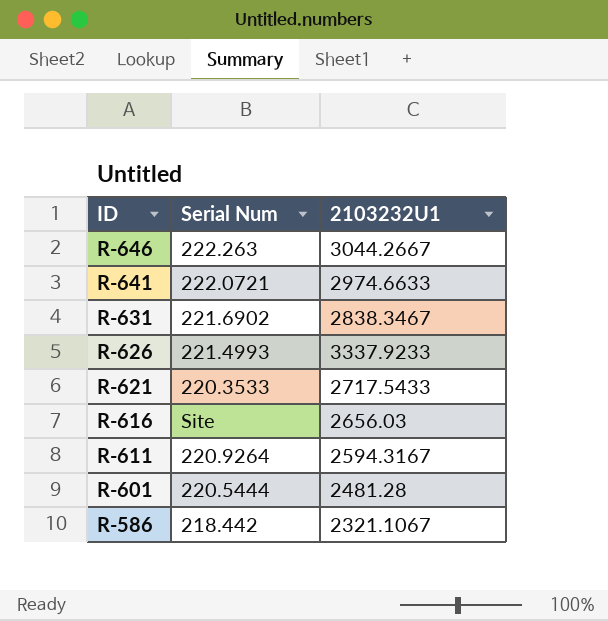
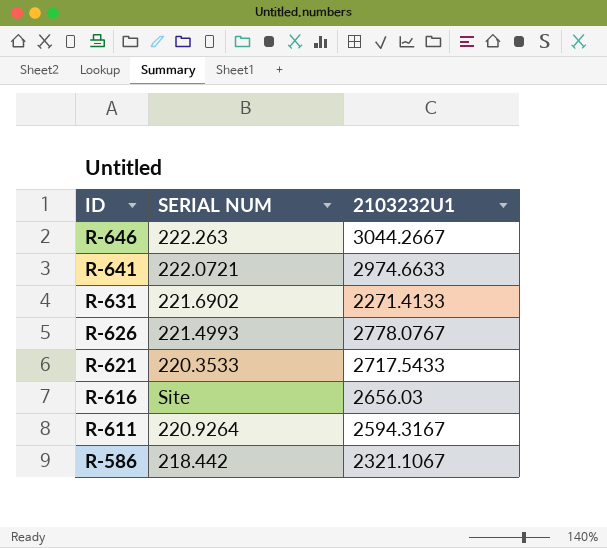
column name: Serial Num -> SERIAL NUM
row R-601: 220.5444 | 2481.28 -> none
R-631 | 2103232U1: 2838.3467 -> 2271.4133
R-626 | 2103232U1: 3337.9233 -> 2778.0767

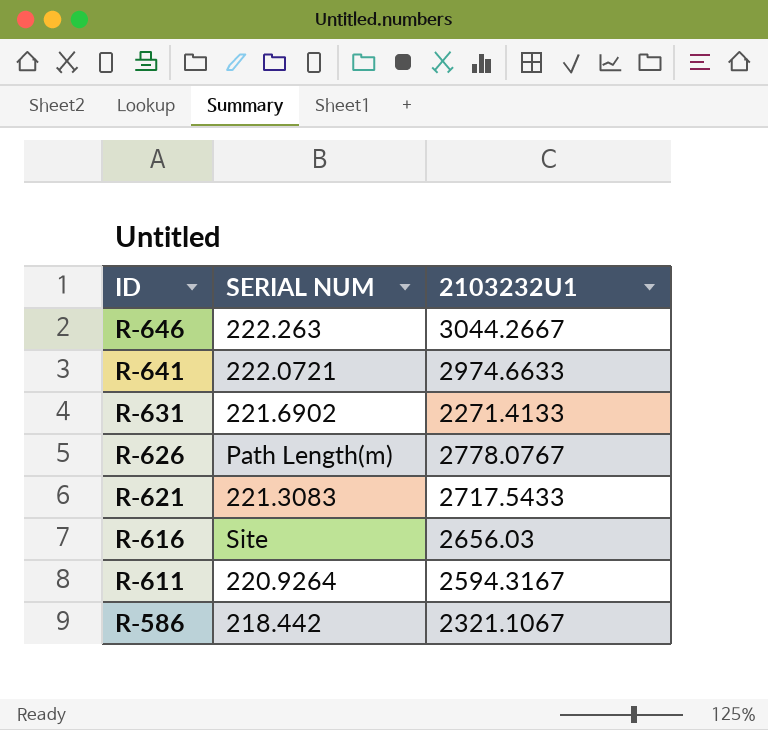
R-626 | SERIAL NUM: 221.4993 -> Path Length(m)
R-621 | SERIAL NUM: 220.3533 -> 221.3083

